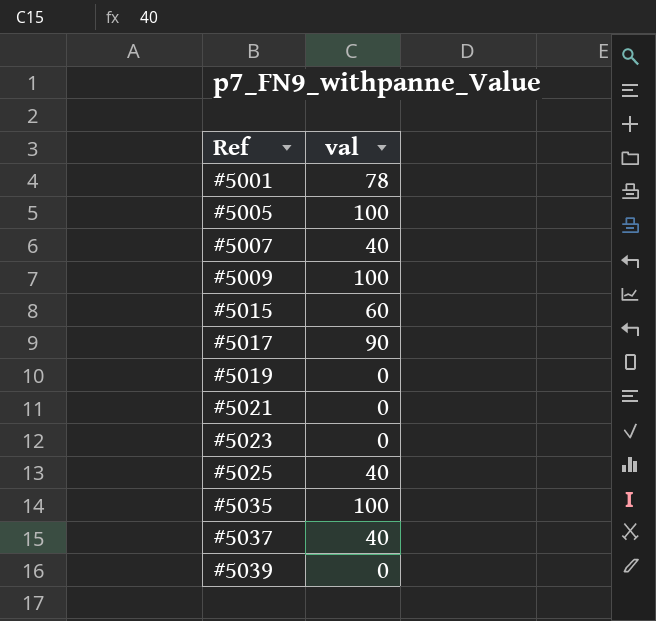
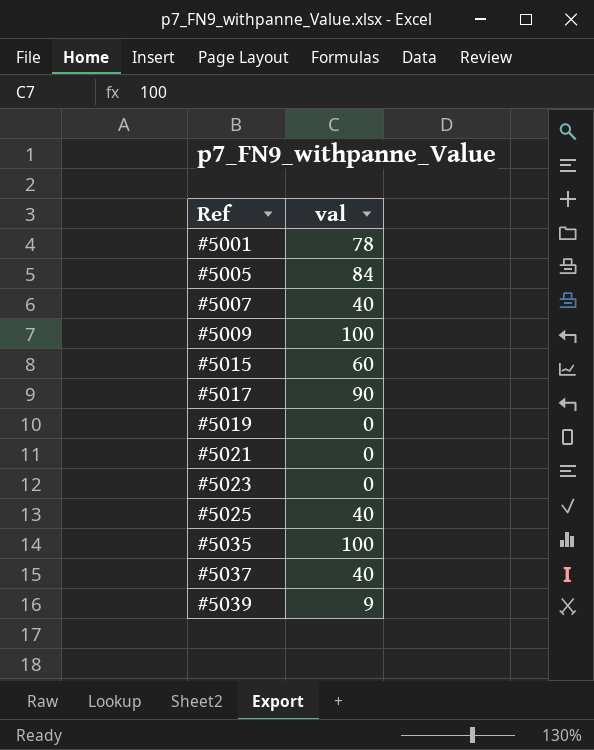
#5005 | val: 100 -> 84
#5039 | val: 0 -> 9

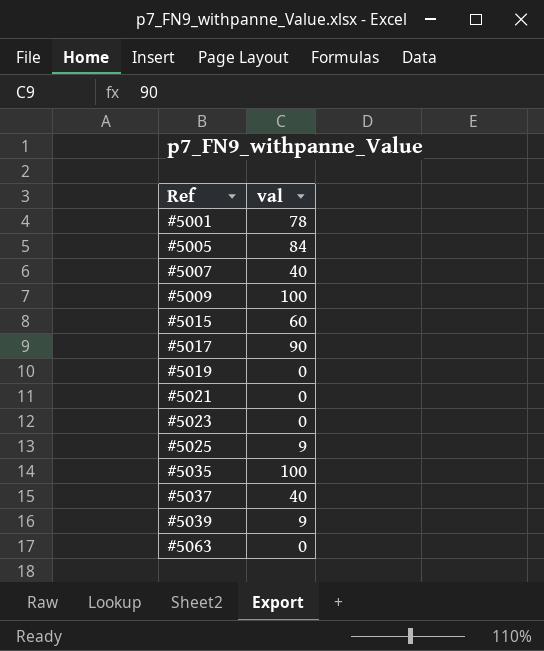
#5025 | val: 40 -> 9
row #5063: none -> 0

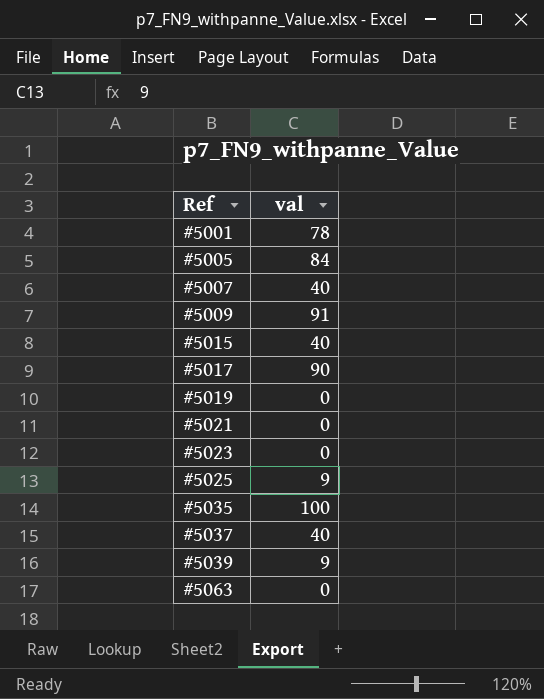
#5009 | val: 100 -> 91
#5015 | val: 60 -> 40

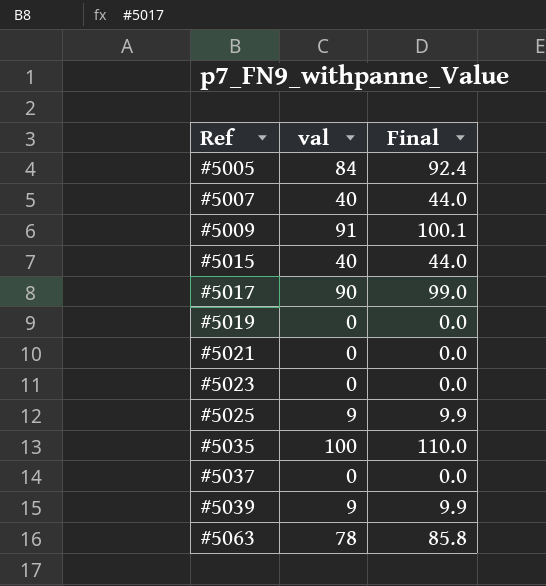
column Final | formula: none -> [val] * 1.1
row #5001: 78 -> none
#5037 | val: 40 -> 0
#5063 | val: 0 -> 78

